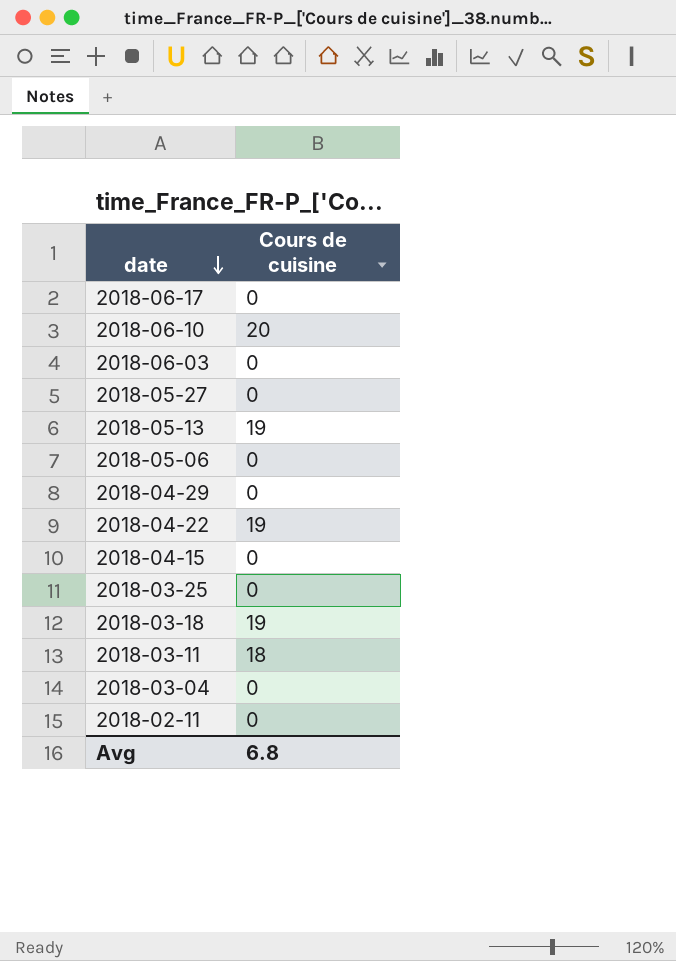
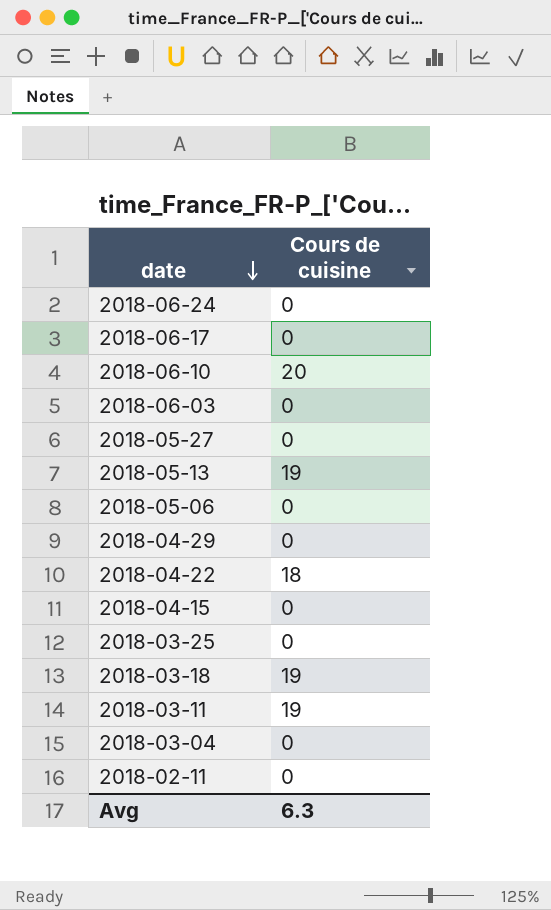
row 2018-06-24: none -> 0
2018-04-22 | Cours de cuisine: 19 -> 18
2018-03-11 | Cours de cuisine: 18 -> 19
Avg | Cours de cuisine: 6.8 -> 6.3

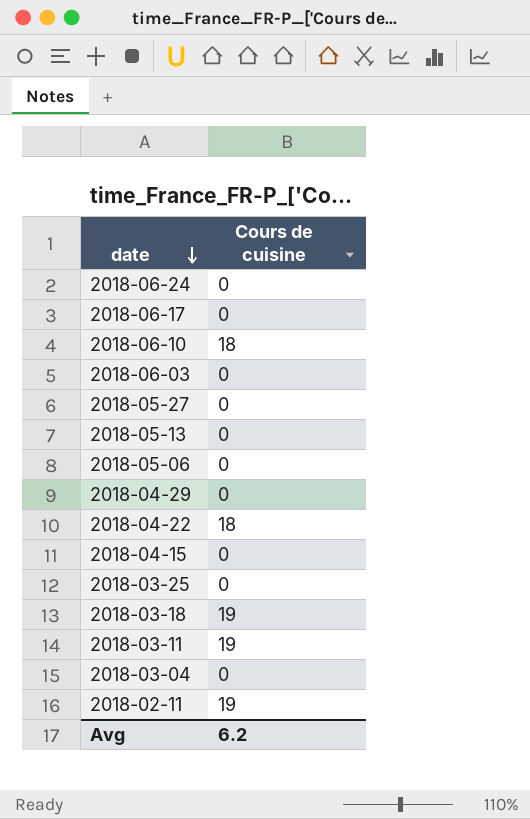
2018-06-10 | Cours de cuisine: 20 -> 18
2018-05-13 | Cours de cuisine: 19 -> 0
2018-02-11 | Cours de cuisine: 0 -> 19
Avg | Cours de cuisine: 6.3 -> 6.2

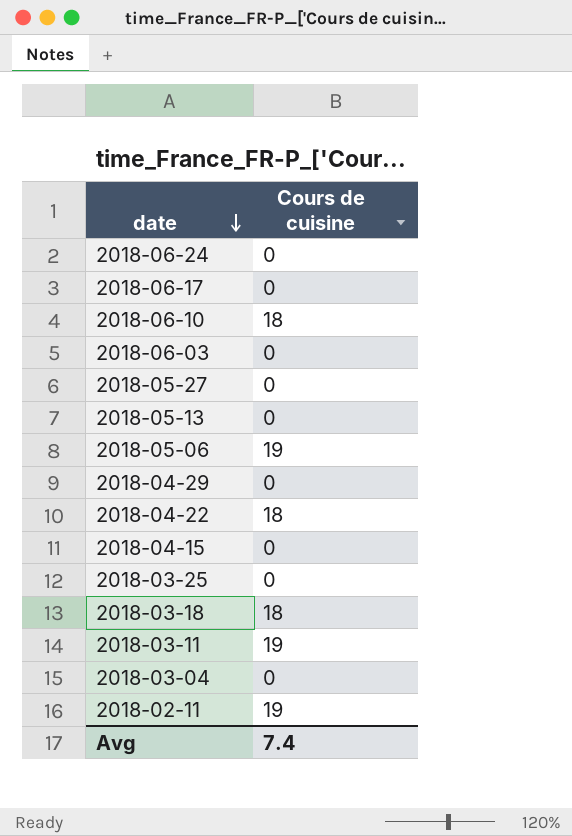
2018-05-06 | Cours de cuisine: 0 -> 19
2018-03-18 | Cours de cuisine: 19 -> 18
Avg | Cours de cuisine: 6.2 -> 7.4

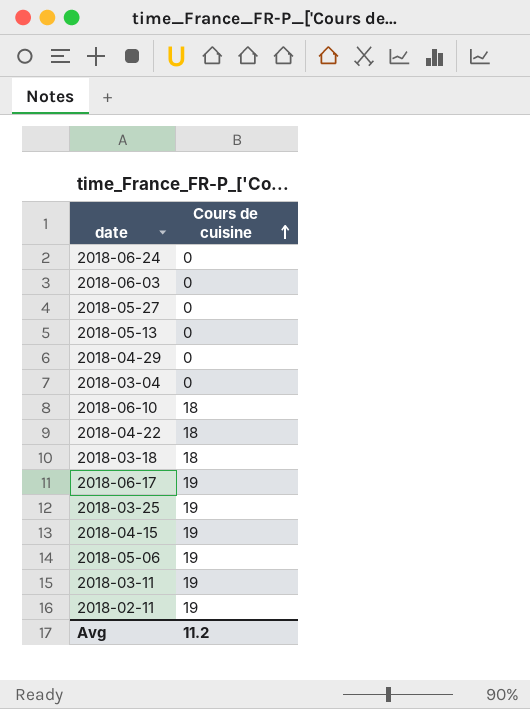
row order: date descending -> Cours de cuisine ascending
2018-06-17 | Cours de cuisine: 0 -> 19
2018-03-25 | Cours de cuisine: 0 -> 19
2018-04-15 | Cours de cuisine: 0 -> 19
Avg | Cours de cuisine: 7.4 -> 11.2

